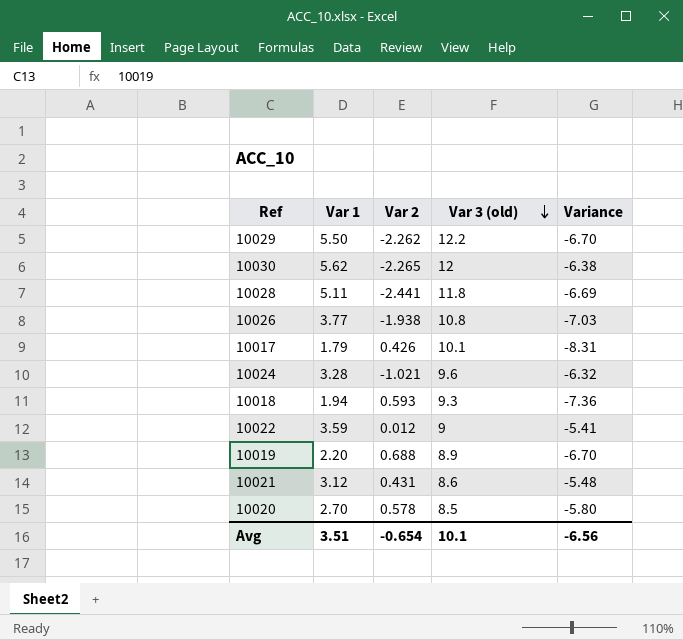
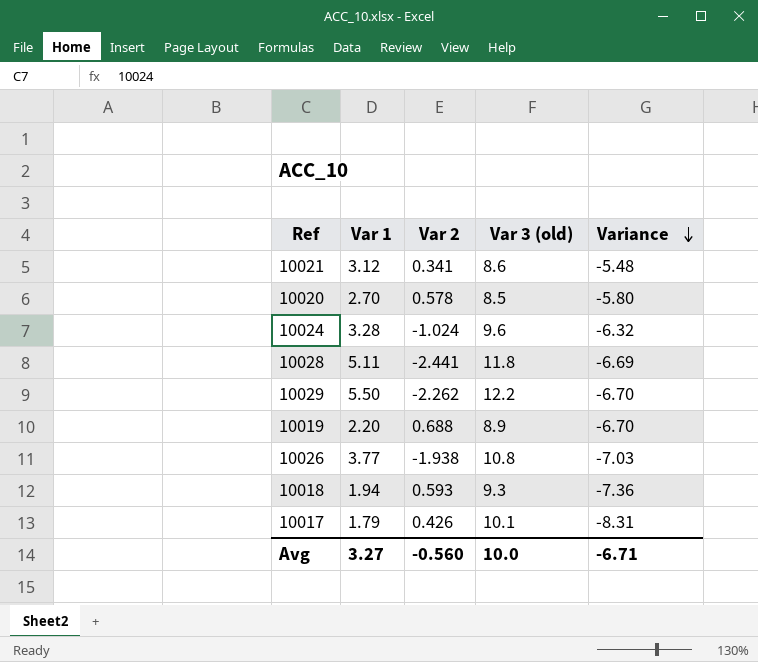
row order: Var 3 (old) descending -> Variance descending
row 10030: 5.62 | -2.265 | 12 | -6.38 -> none
row 10022: 3.59 | 0.012 | 9 | -5.41 -> none
10021 | Var 2: 0.431 -> 0.341
10024 | Var 2: -1.021 -> -1.024
Avg | Var 1: 3.51 -> 3.27
Avg | Var 2: -0.654 -> -0.560
Avg | Var 3 (old): 10.1 -> 10.0
Avg | Variance: -6.56 -> -6.71

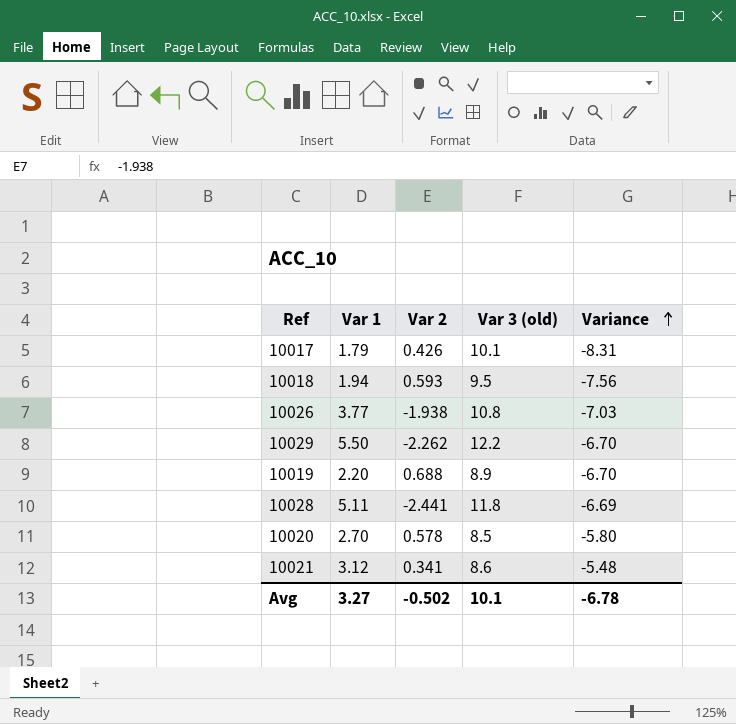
row order: Variance descending -> Variance ascending
row 10024: 3.28 | -1.024 | 9.6 | -6.32 -> none
10018 | Var 3 (old): 9.3 -> 9.5
10018 | Variance: -7.36 -> -7.56
Avg | Var 2: -0.560 -> -0.502
Avg | Var 3 (old): 10.0 -> 10.1
Avg | Variance: -6.71 -> -6.78

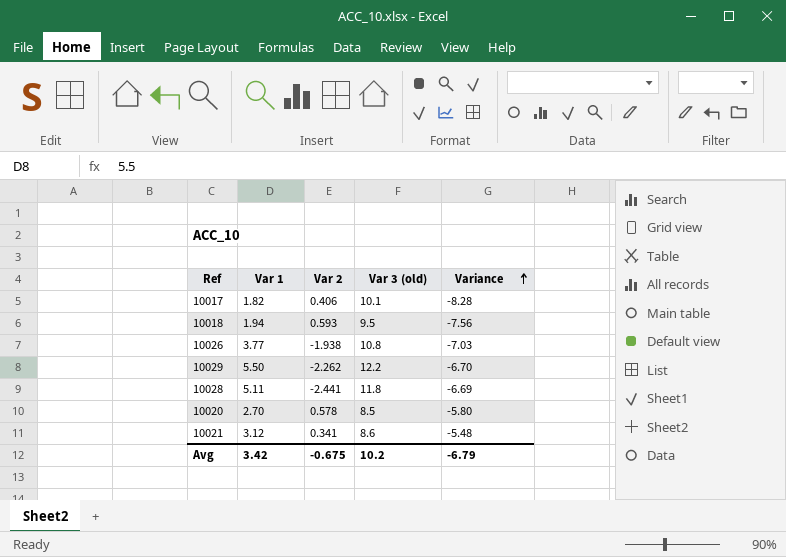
row 10019: 2.20 | 0.688 | 8.9 | -6.70 -> none
10017 | Var 1: 1.79 -> 1.82
10017 | Var 2: 0.426 -> 0.406
10017 | Variance: -8.31 -> -8.28
Avg | Var 1: 3.27 -> 3.42
Avg | Var 2: -0.502 -> -0.675
Avg | Var 3 (old): 10.1 -> 10.2
Avg | Variance: -6.78 -> -6.79

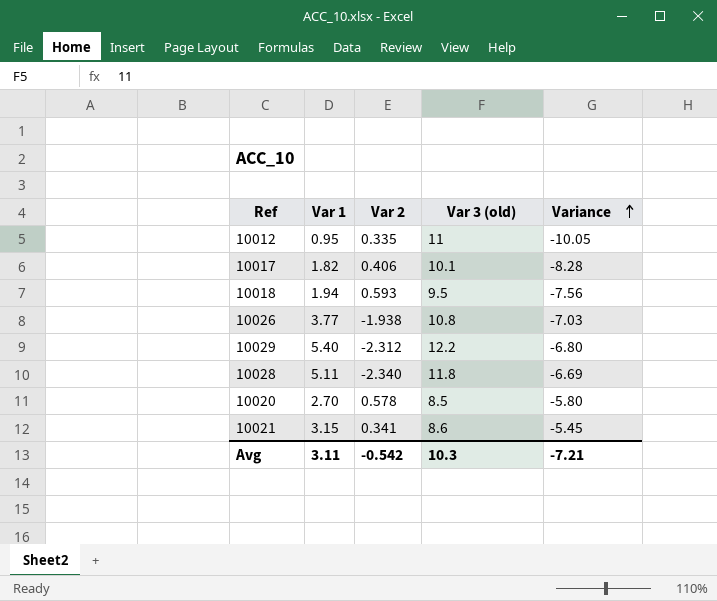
row 10012: none -> 0.95 | 0.335 | 11 | -10.05
10029 | Var 1: 5.50 -> 5.40
10029 | Var 2: -2.262 -> -2.312
10029 | Variance: -6.70 -> -6.80
10028 | Var 2: -2.441 -> -2.340
10021 | Var 1: 3.12 -> 3.15
10021 | Variance: -5.48 -> -5.45
Avg | Var 1: 3.42 -> 3.11
Avg | Var 2: -0.675 -> -0.542
Avg | Var 3 (old): 10.2 -> 10.3
Avg | Variance: -6.79 -> -7.21

